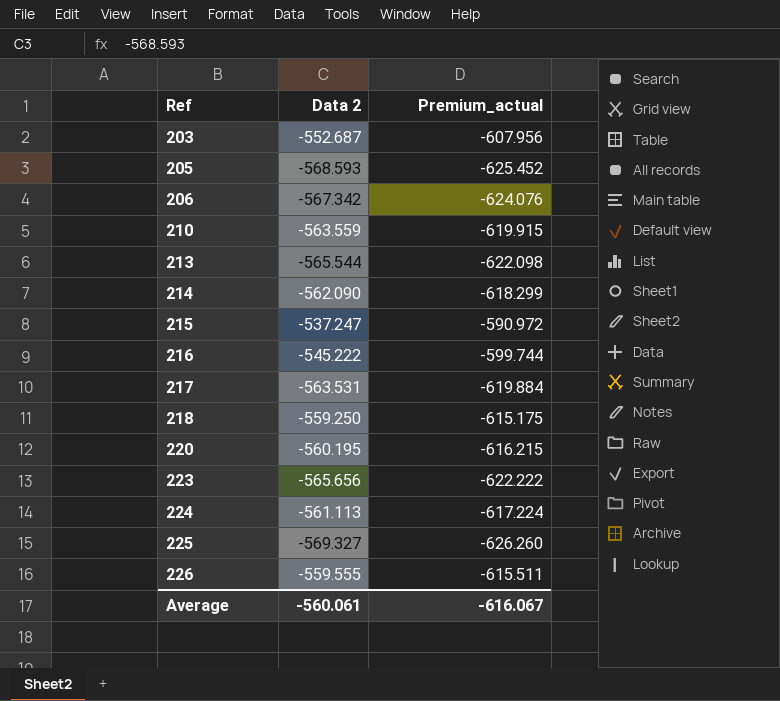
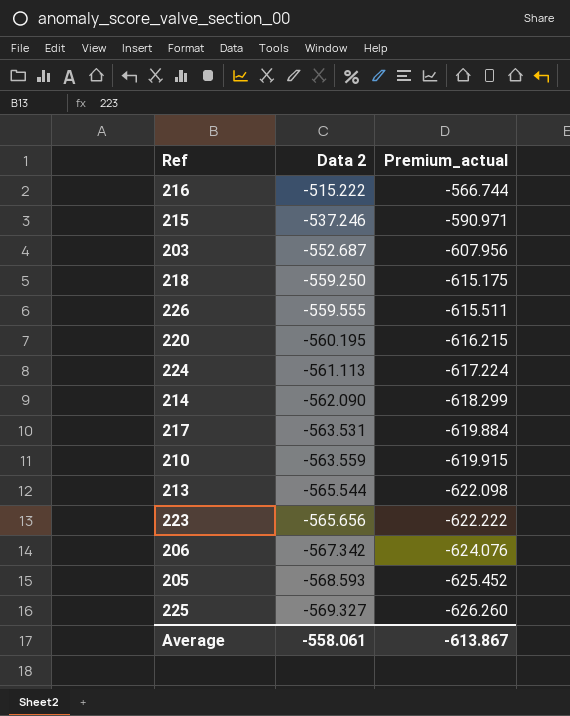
row order: Ref ascending -> Data 2 descending
216 | Data 2: -545.222 -> -515.222
216 | Premium_actual: -599.744 -> -566.744
215 | Data 2: -537.247 -> -537.246
215 | Premium_actual: -590.972 -> -590.971
Average | Data 2: -560.061 -> -558.061
Average | Premium_actual: -616.067 -> -613.867

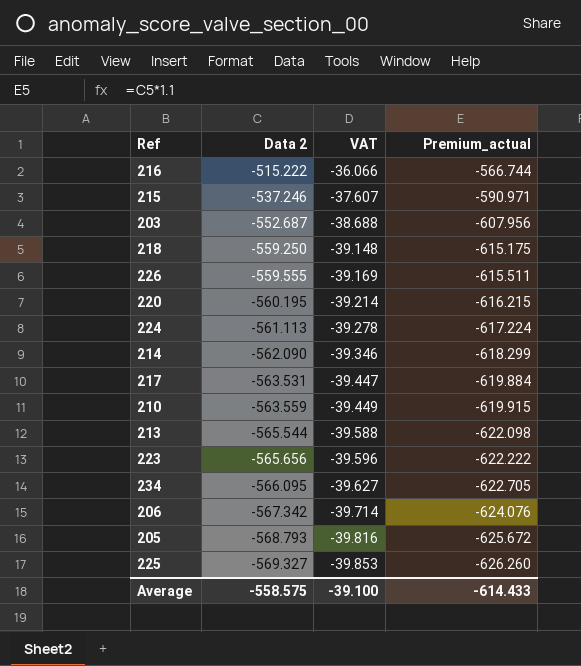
column VAT | formula: none -> [Data 2] * 0.07
row 234: none -> -566.095 | -39.627 | -622.705
205 | Data 2: -568.593 -> -568.793
205 | Premium_actual: -625.452 -> -625.672
Average | Data 2: -558.061 -> -558.575
Average | Premium_actual: -613.867 -> -614.433

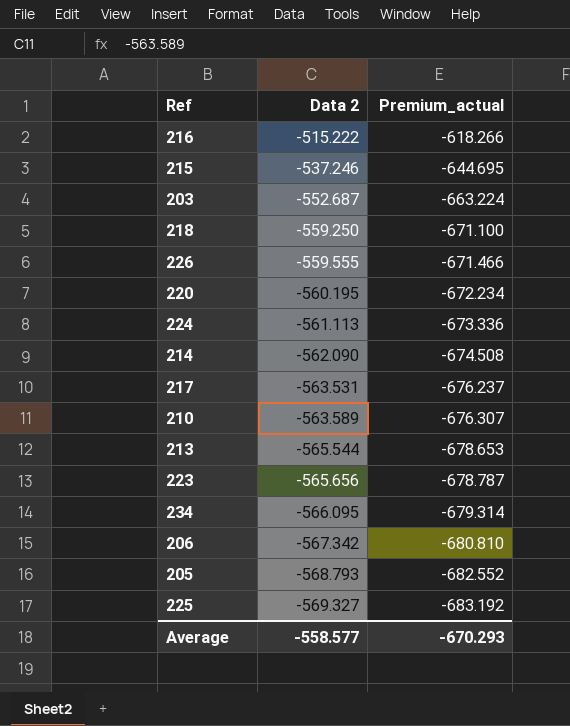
column VAT | formula: [Data 2] * 0.07 -> none
column Premium_actual | formula: [Data 2] * 1.1 -> [Data 2] * 1.2
210 | Data 2: -563.559 -> -563.589
Average | Data 2: -558.575 -> -558.577
Average | Premium_actual: -614.433 -> -670.293

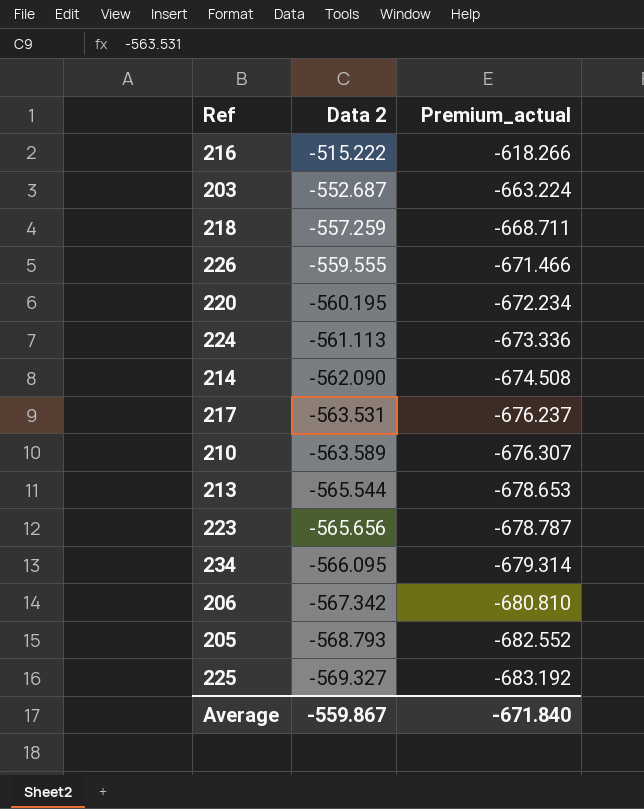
row 215: -537.246 | -644.695 -> none
218 | Data 2: -559.250 -> -557.259
218 | Premium_actual: -671.100 -> -668.711
Average | Data 2: -558.577 -> -559.867
Average | Premium_actual: -670.293 -> -671.840

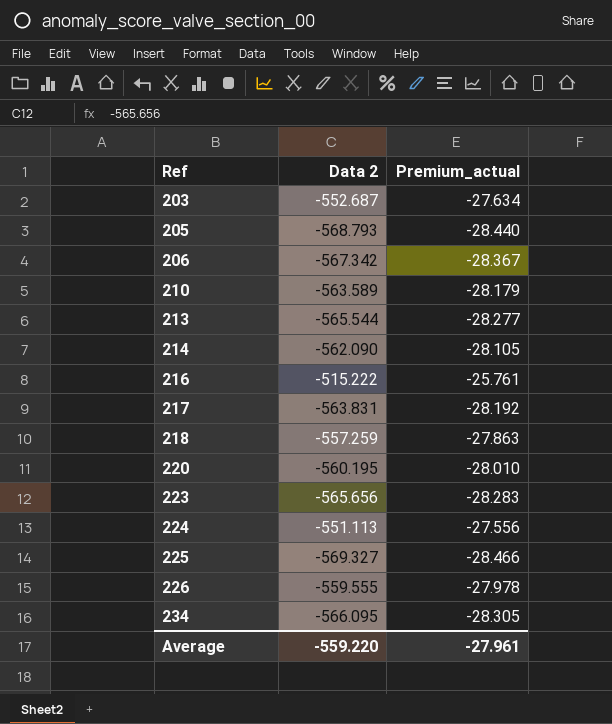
row order: Data 2 descending -> Ref ascending
column Premium_actual | formula: [Data 2] * 1.2 -> [Data 2] * 0.05
217 | Data 2: -563.531 -> -563.831
224 | Data 2: -561.113 -> -551.113
Average | Data 2: -559.867 -> -559.220
Average | Premium_actual: -671.840 -> -27.961

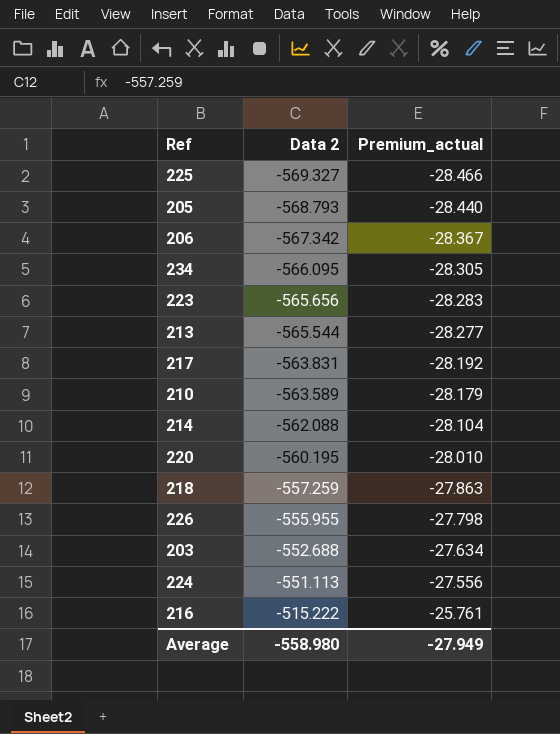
row order: Ref ascending -> Data 2 ascending
214 | Data 2: -562.090 -> -562.088
214 | Premium_actual: -28.105 -> -28.104
226 | Data 2: -559.555 -> -555.955
226 | Premium_actual: -27.978 -> -27.798
203 | Data 2: -552.687 -> -552.688
Average | Data 2: -559.220 -> -558.980
Average | Premium_actual: -27.961 -> -27.949

